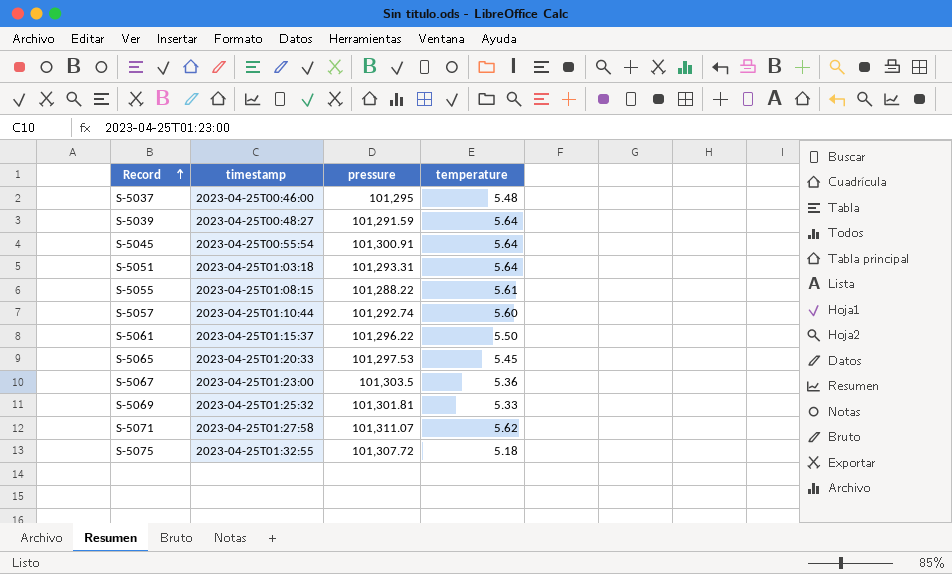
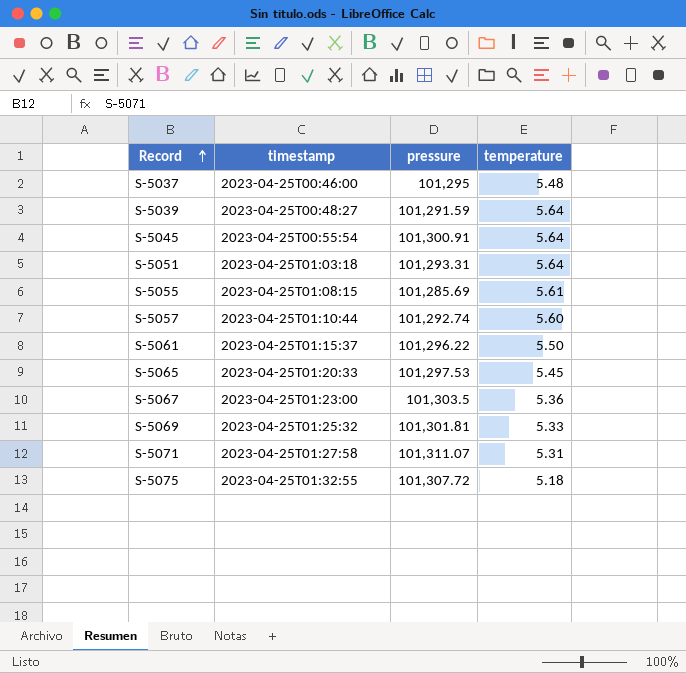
S-5055 | pressure: 101,288.22 -> 101,285.69
S-5071 | temperature: 5.62 -> 5.31

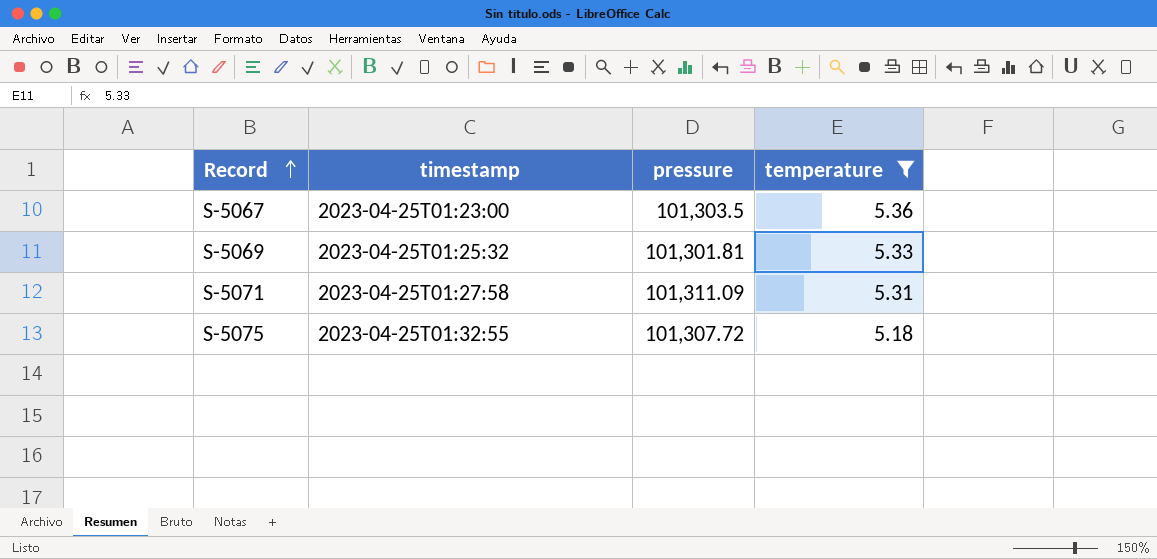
filter: none -> temperature <= 5.36
S-5071 | pressure: 101,311.07 -> 101,311.09

